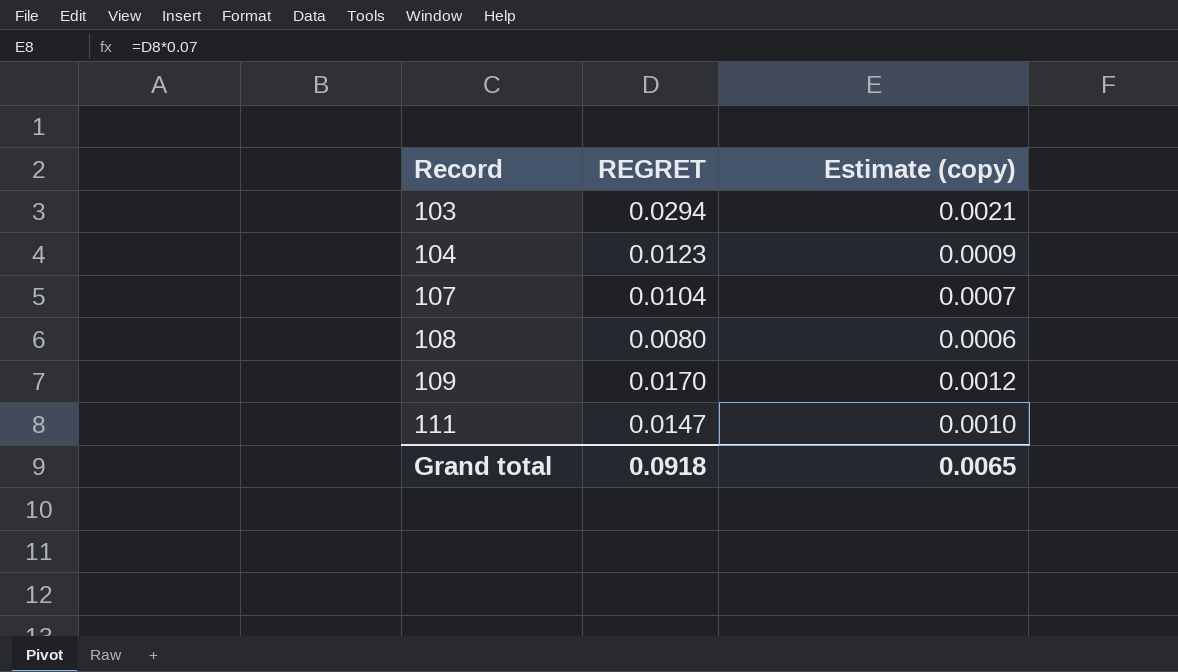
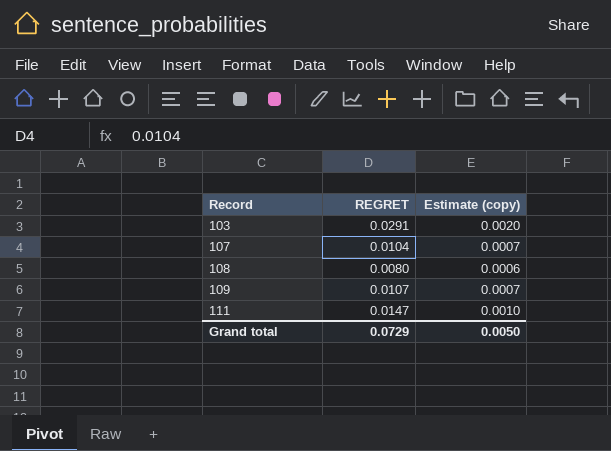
row 104: 0.0123 | 0.0009 -> none
103 | REGRET: 0.0294 -> 0.0291
103 | Estimate (copy): 0.0021 -> 0.0020
109 | REGRET: 0.0170 -> 0.0107
109 | Estimate (copy): 0.0012 -> 0.0007
Grand total | REGRET: 0.0918 -> 0.0729
Grand total | Estimate (copy): 0.0065 -> 0.0050

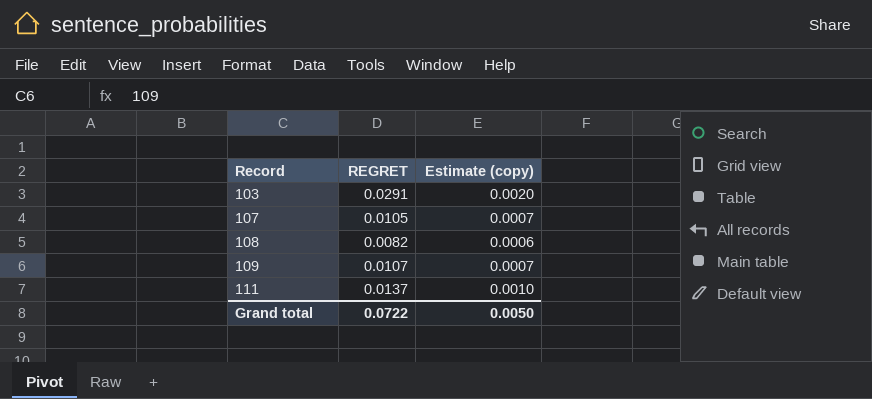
107 | REGRET: 0.0104 -> 0.0105
108 | REGRET: 0.0080 -> 0.0082
111 | REGRET: 0.0147 -> 0.0137
Grand total | REGRET: 0.0729 -> 0.0722

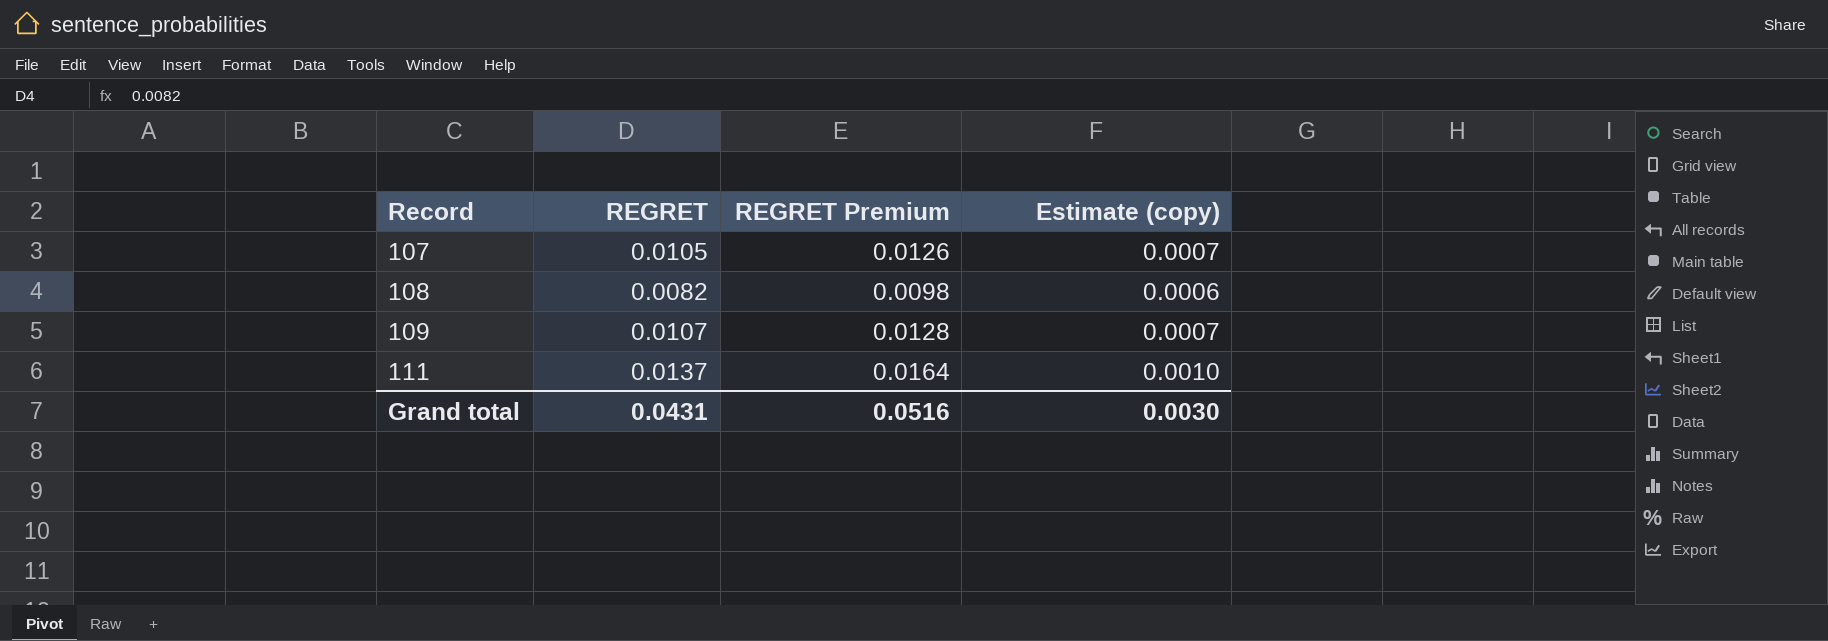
column REGRET Premium | formula: none -> [REGRET] * 1.2
row 103: 0.0291 | 0.0020 -> none
Grand total | REGRET: 0.0722 -> 0.0431
Grand total | Estimate (copy): 0.0050 -> 0.0030

